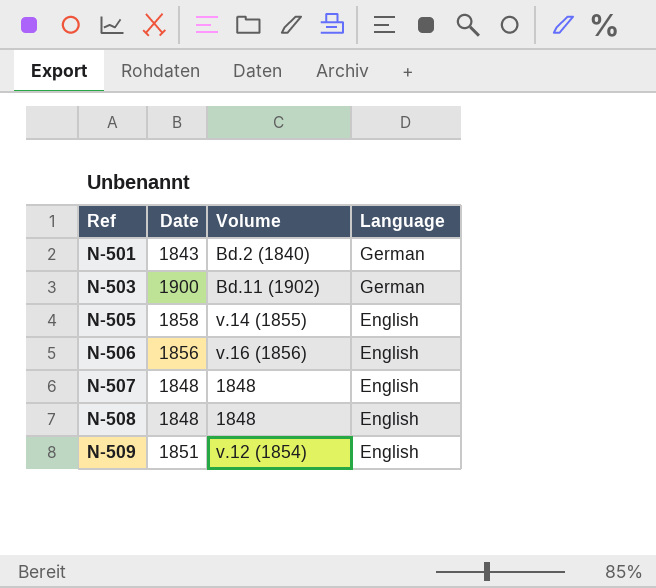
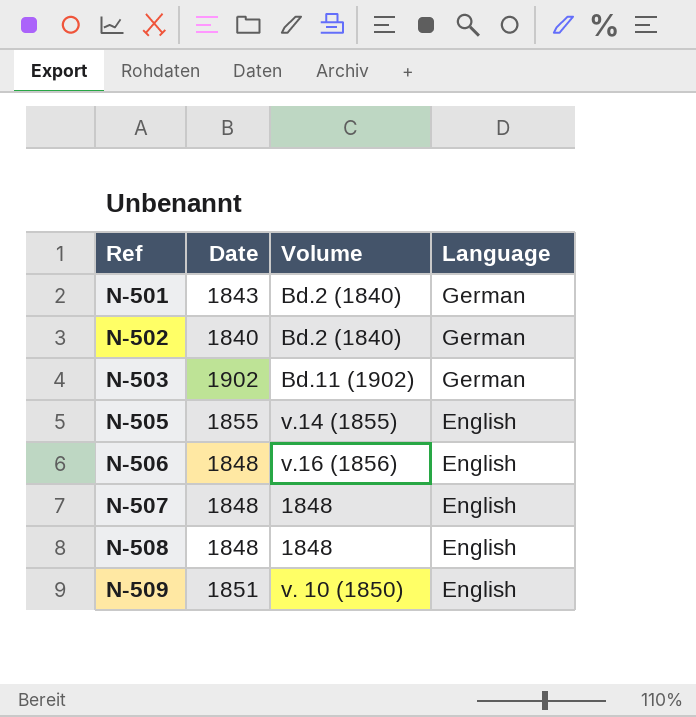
row N-502: none -> 1840 | Bd.2 (1840) | German
N-503 | Date: 1900 -> 1902
N-505 | Date: 1858 -> 1855
N-506 | Date: 1856 -> 1848
N-509 | Volume: v.12 (1854) -> v. 10 (1850)

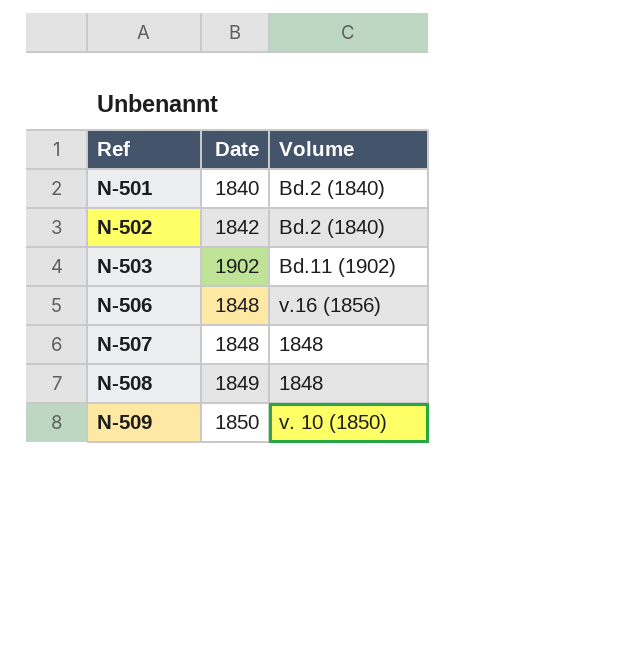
column Language | position: 4 -> none
row N-505: 1855 | v.14 (1855) | English -> none
N-501 | Date: 1843 -> 1840
N-502 | Date: 1840 -> 1842
N-508 | Date: 1848 -> 1849
N-509 | Date: 1851 -> 1850

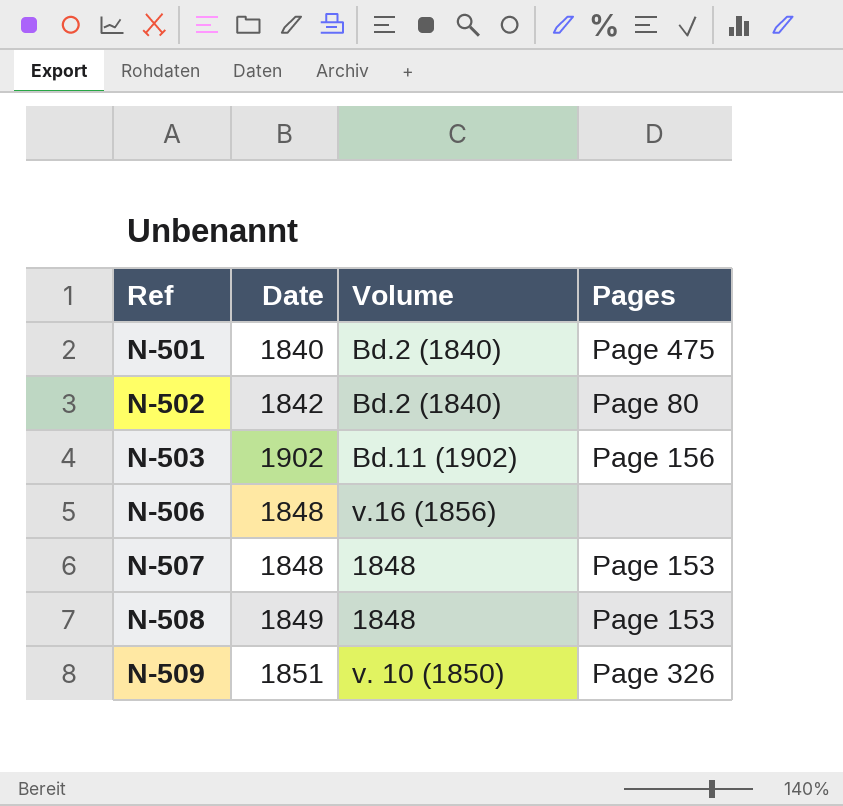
column Pages | position: none -> 4
N-509 | Date: 1850 -> 1851

